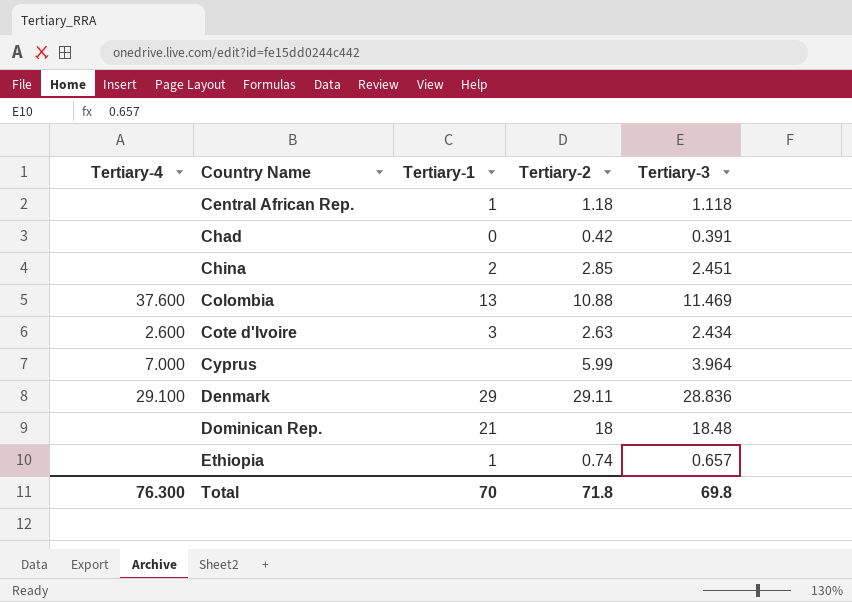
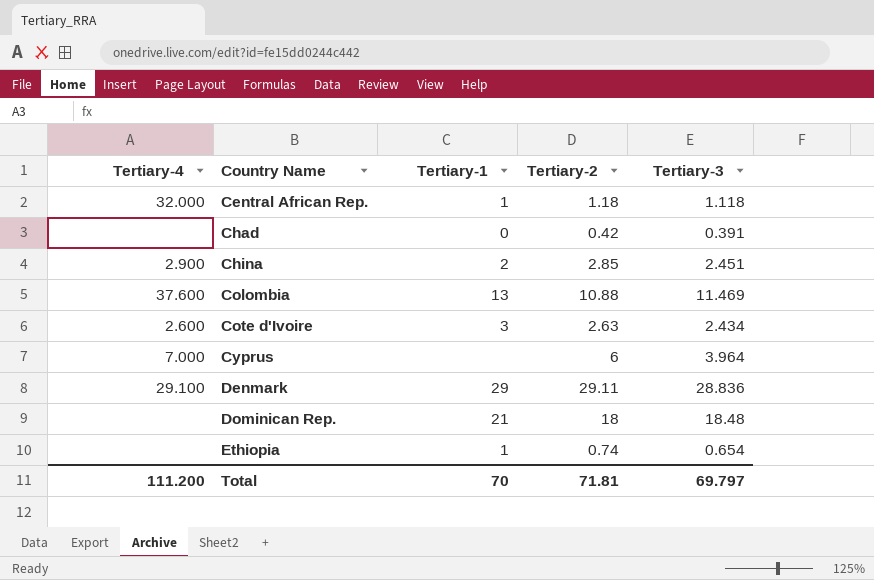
Central African Rep. | Tertiary-4: none -> 32.000
China | Tertiary-4: none -> 2.900
Cyprus | Tertiary-2: 5.99 -> 6
Ethiopia | Tertiary-3: 0.657 -> 0.654
Total | Tertiary-4: 76.300 -> 111.200
Total | Tertiary-2: 71.8 -> 71.81
Total | Tertiary-3: 69.8 -> 69.797

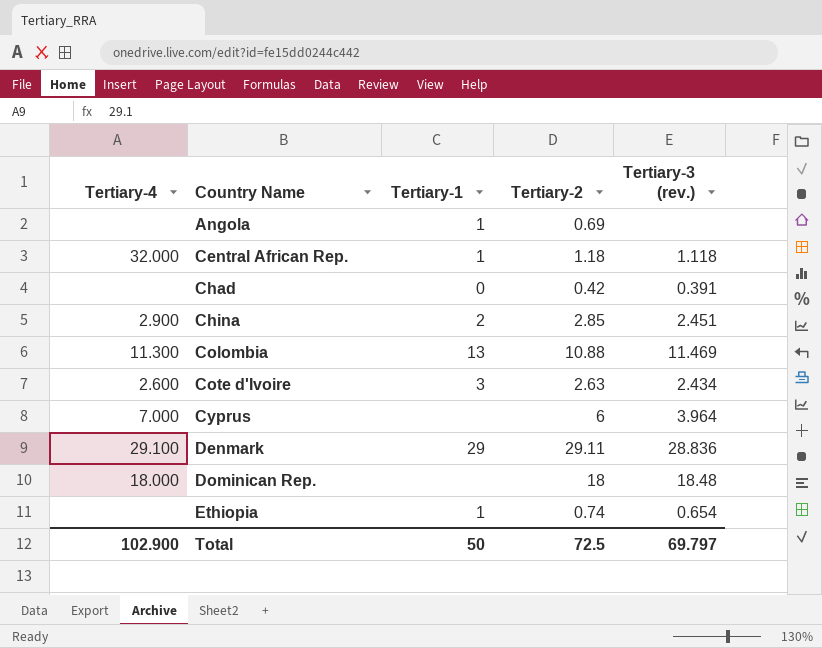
column name: Tertiary-3 -> Tertiary-3 (rev.)
row Angola: none -> none | 1 | 0.69 | none
Colombia | Tertiary-4: 37.600 -> 11.300
Dominican Rep. | Tertiary-4: none -> 18.000
Dominican Rep. | Tertiary-1: 21 -> none
Total | Tertiary-4: 111.200 -> 102.900
Total | Tertiary-1: 70 -> 50
Total | Tertiary-2: 71.81 -> 72.5

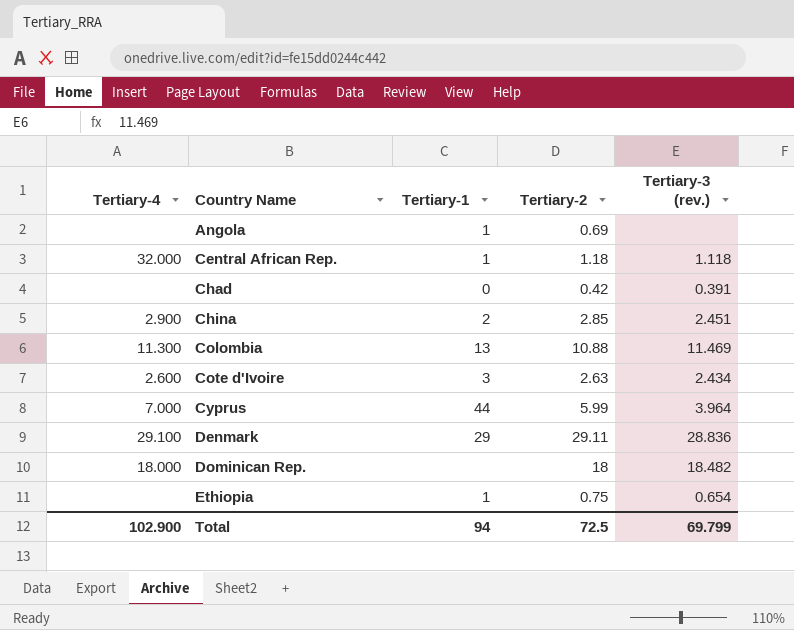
Cyprus | Tertiary-1: none -> 44
Cyprus | Tertiary-2: 6 -> 5.99
Dominican Rep. | Tertiary-3 (rev.): 18.48 -> 18.482
Ethiopia | Tertiary-2: 0.74 -> 0.75
Total | Tertiary-1: 50 -> 94
Total | Tertiary-3 (rev.): 69.797 -> 69.799

